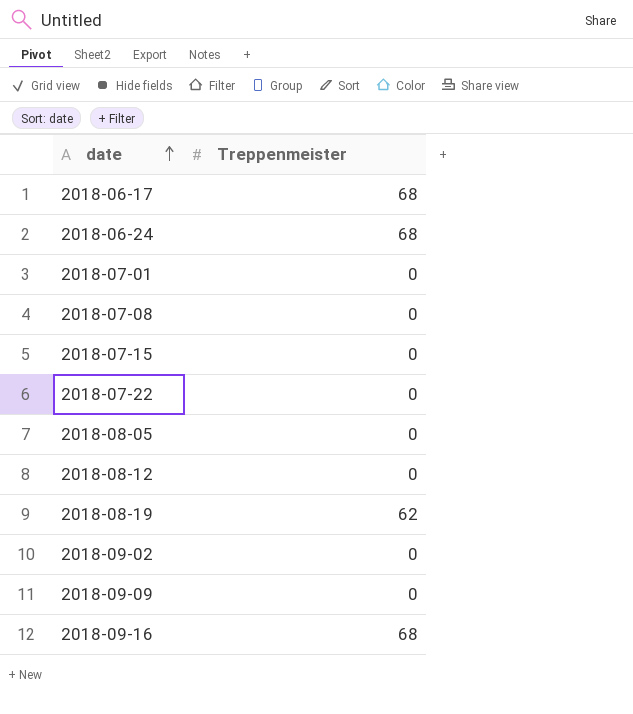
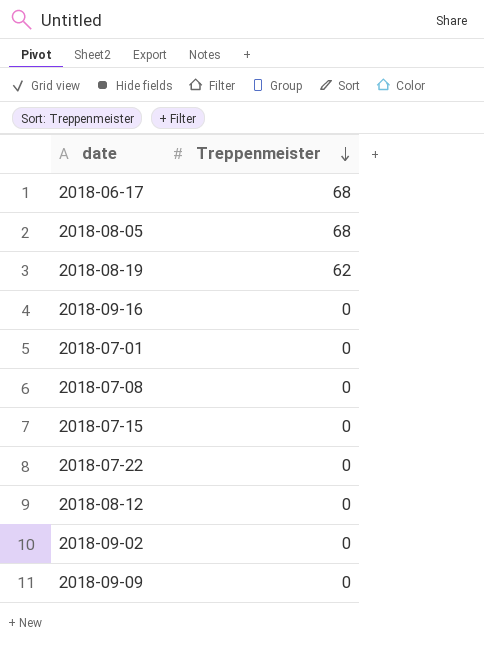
row order: date ascending -> Treppenmeister descending
row 2018-06-24: 68 -> none
2018-08-05 | Treppenmeister: 0 -> 68
2018-09-16 | Treppenmeister: 68 -> 0

